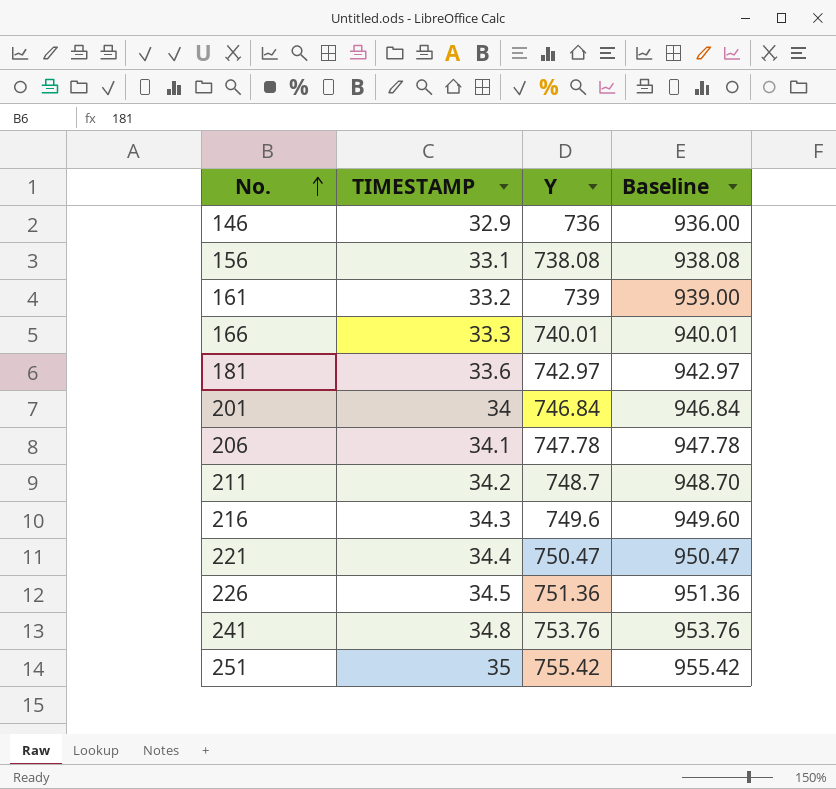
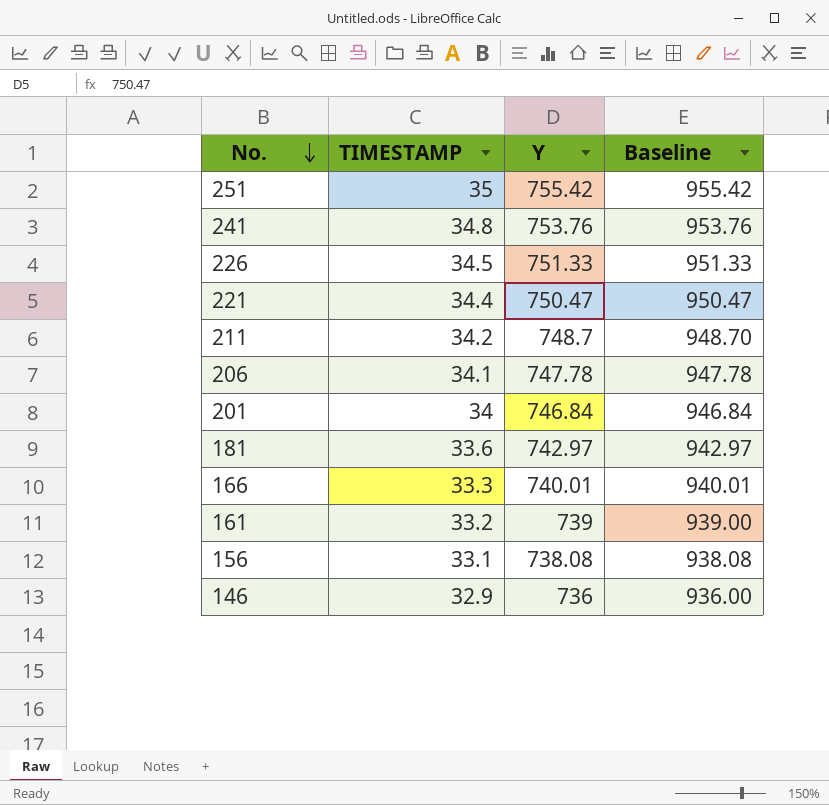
row order: No. ascending -> No. descending
row 216: 34.3 | 749.6 | 949.60 -> none
226 | Y: 751.36 -> 751.33
226 | Baseline: 951.36 -> 951.33

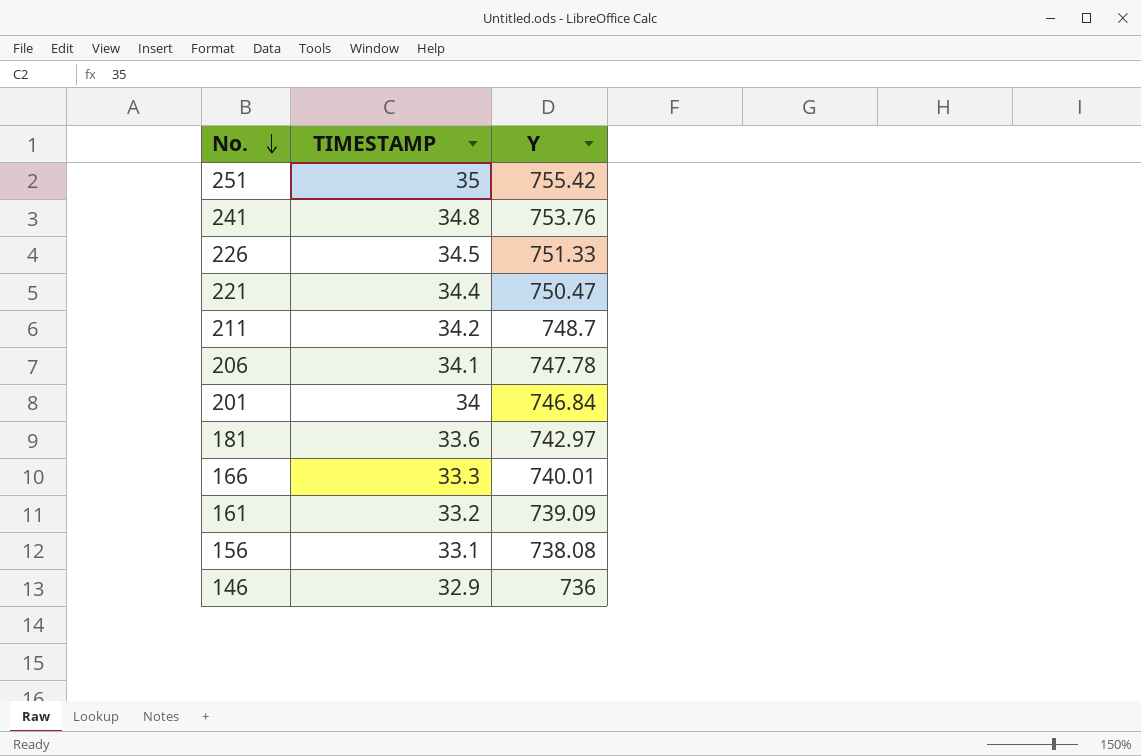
column Baseline | formula: [Y] + 200 -> none
161 | Y: 739 -> 739.09

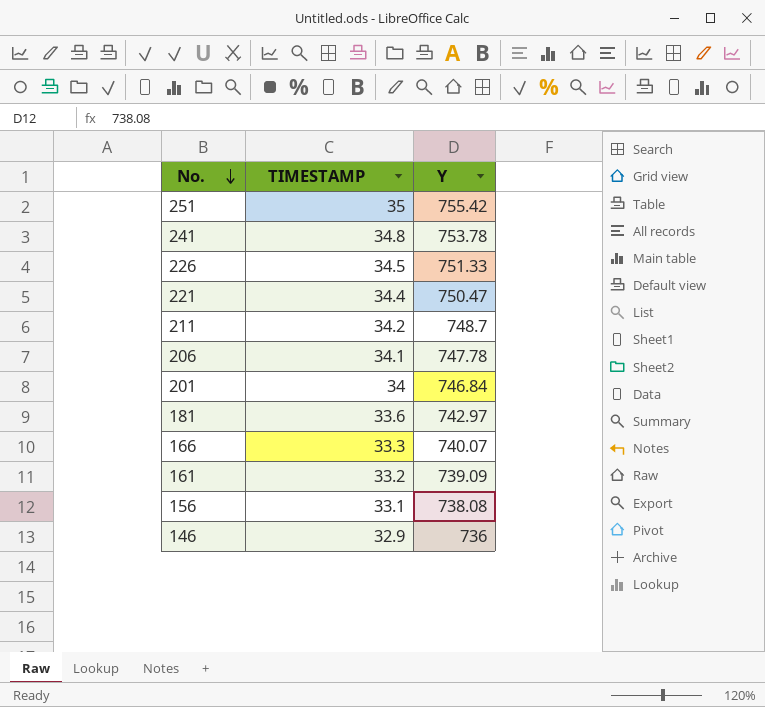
241 | Y: 753.76 -> 753.78
166 | Y: 740.01 -> 740.07

